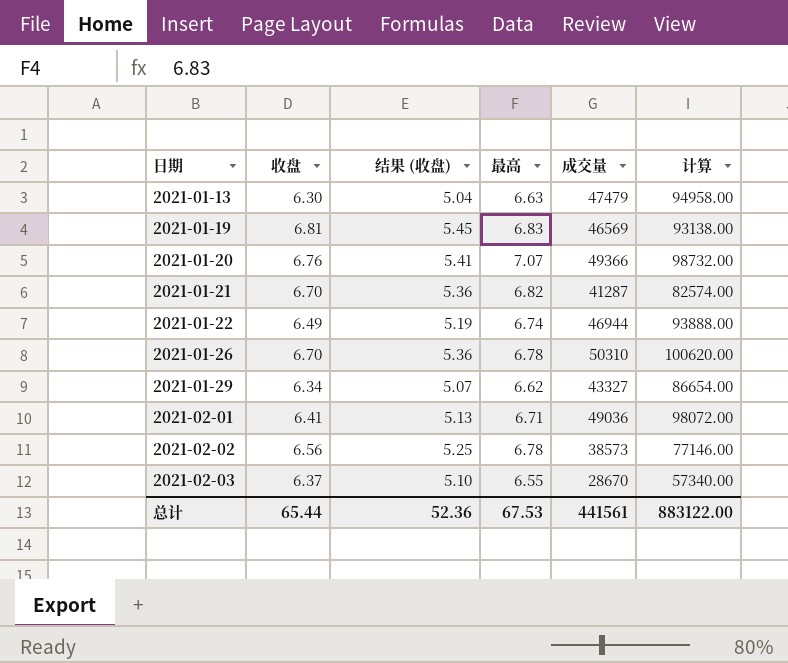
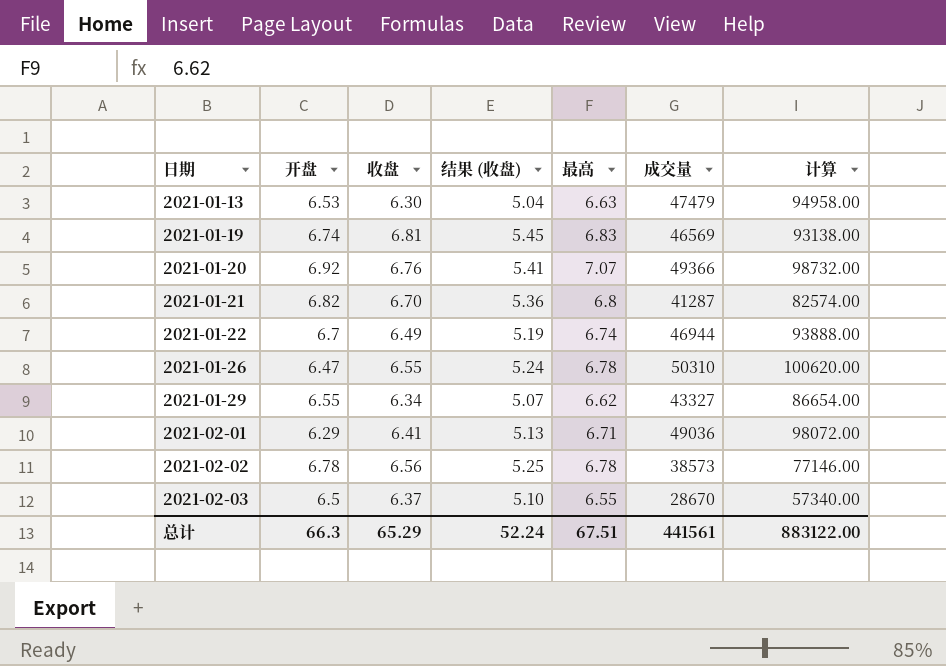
column 开盘 | position: none -> 2
2021-01-21 | 最高: 6.82 -> 6.8
2021-01-26 | 收盘: 6.70 -> 6.55
2021-01-26 | 结果 (收盘): 5.36 -> 5.24
总计 | 收盘: 65.44 -> 65.29
总计 | 结果 (收盘): 52.36 -> 52.24
总计 | 最高: 67.53 -> 67.51

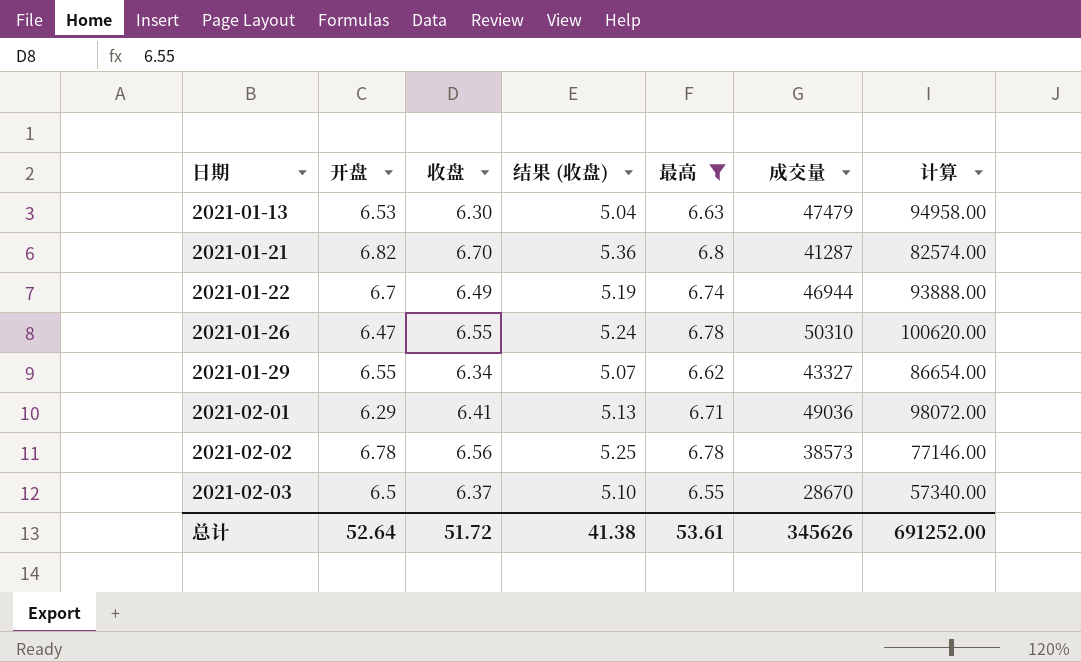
filter: none -> 最高 <= 6.8
总计 | 开盘: 66.3 -> 52.64
总计 | 收盘: 65.29 -> 51.72
总计 | 结果 (收盘): 52.24 -> 41.38
总计 | 最高: 67.51 -> 53.61
总计 | 成交量: 441561 -> 345626
总计 | 计算: 883122.00 -> 691252.00

